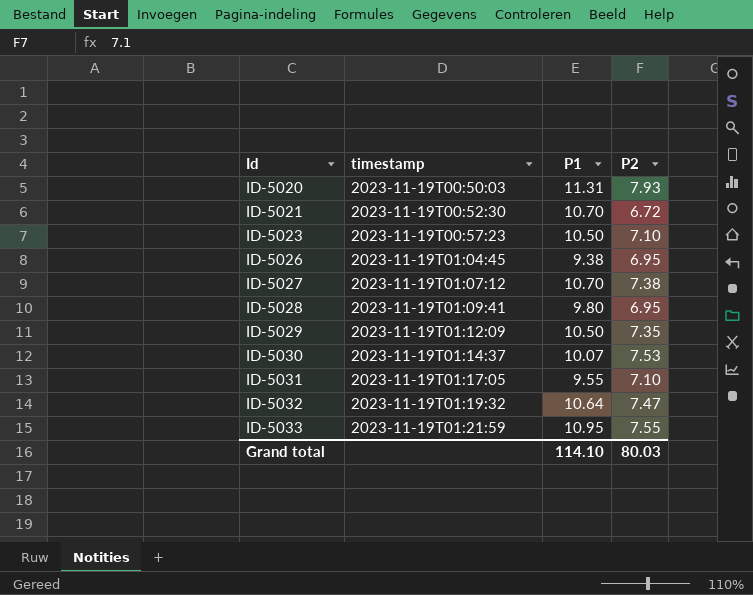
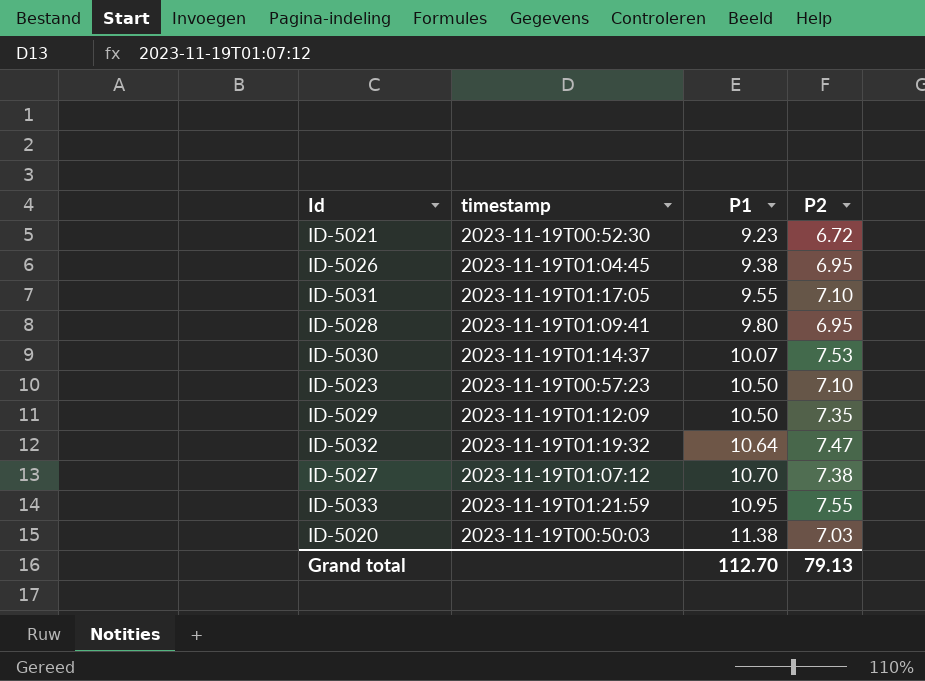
row order: Id ascending -> P1 ascending
ID-5021 | P1: 10.70 -> 9.23
ID-5020 | P1: 11.31 -> 11.38
ID-5020 | P2: 7.93 -> 7.03
Grand total | P1: 114.10 -> 112.70
Grand total | P2: 80.03 -> 79.13

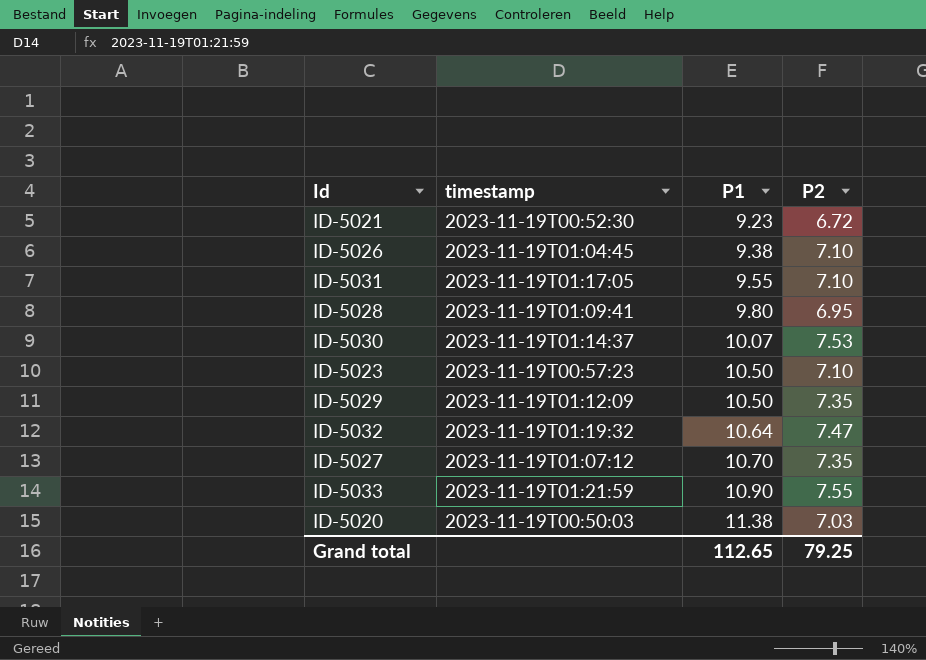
ID-5026 | P2: 6.95 -> 7.10
ID-5027 | P2: 7.38 -> 7.35
ID-5033 | P1: 10.95 -> 10.90
Grand total | P1: 112.70 -> 112.65
Grand total | P2: 79.13 -> 79.25

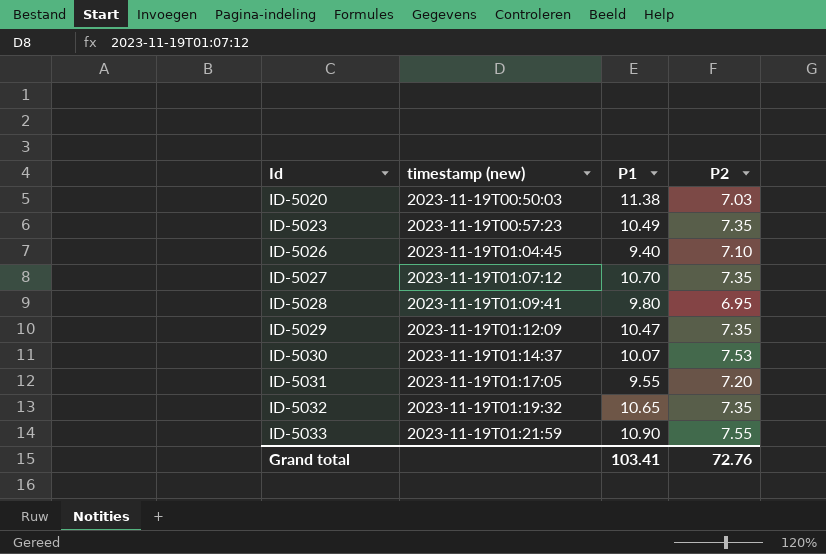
row order: P1 ascending -> Id ascending
column name: timestamp -> timestamp (new)
row ID-5021: 2023-11-19T00:52:30 | 9.23 | 6.72 -> none
ID-5023 | P1: 10.50 -> 10.49
ID-5023 | P2: 7.10 -> 7.35
ID-5026 | P1: 9.38 -> 9.40
ID-5029 | P1: 10.50 -> 10.47
ID-5031 | P2: 7.10 -> 7.20
ID-5032 | P1: 10.64 -> 10.65
ID-5032 | P2: 7.47 -> 7.35
Grand total | P1: 112.65 -> 103.41
Grand total | P2: 79.25 -> 72.76

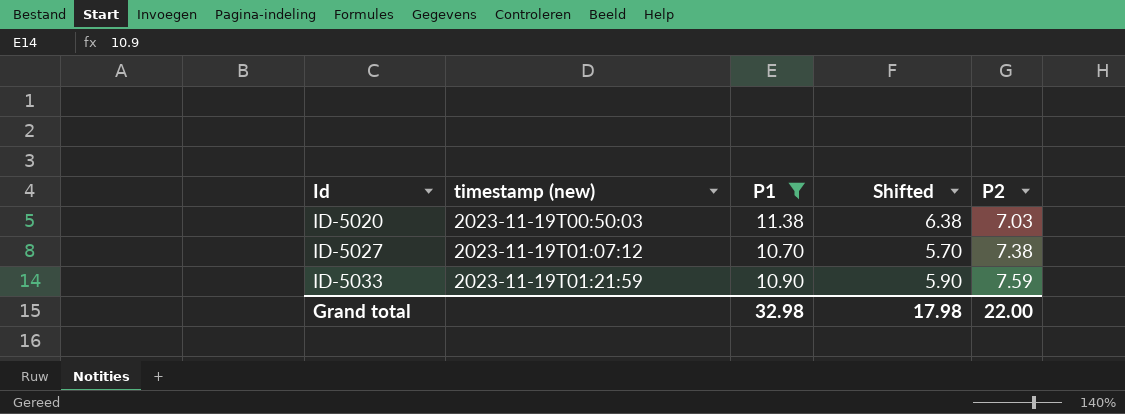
filter: none -> P1 >= 10.70
column Shifted | formula: none -> [P1] - 5
ID-5027 | P2: 7.35 -> 7.38
ID-5033 | P2: 7.55 -> 7.59
Grand total | P1: 103.41 -> 32.98
Grand total | P2: 72.76 -> 22.00

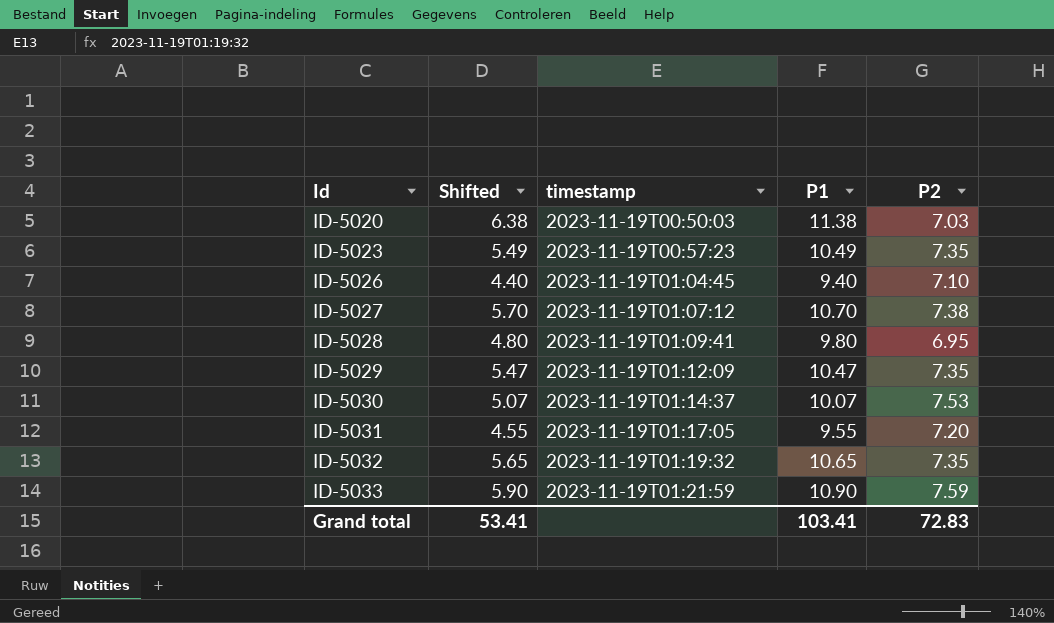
filter: P1 >= 10.70 -> none
column Shifted | position: 4 -> 2
column name: timestamp (new) -> timestamp
Grand total | Shifted: 17.98 -> 53.41
Grand total | P1: 32.98 -> 103.41
Grand total | P2: 22.00 -> 72.83

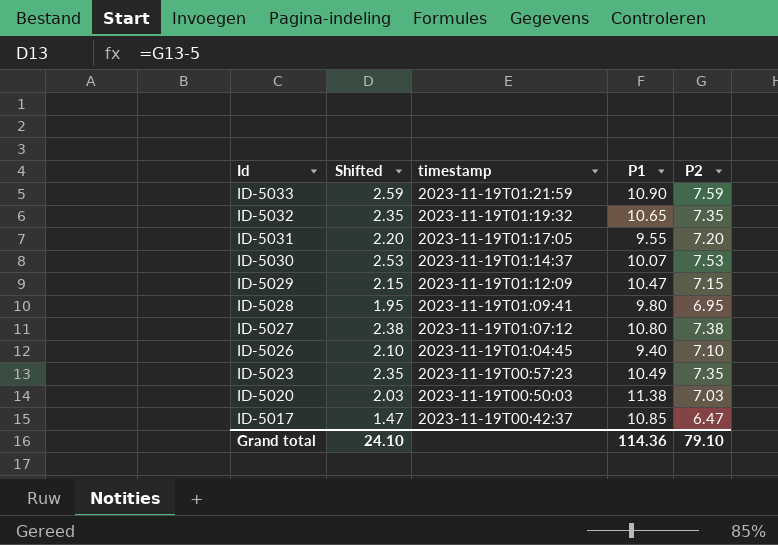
row order: Id ascending -> Id descending
column Shifted | formula: [P1] - 5 -> [P2] - 5
ID-5029 | P2: 7.35 -> 7.15
ID-5027 | P1: 10.70 -> 10.80
row ID-5017: none -> 1.47 | 2023-11-19T00:42:37 | 10.85 | 6.47
Grand total | Shifted: 53.41 -> 24.10
Grand total | P1: 103.41 -> 114.36
Grand total | P2: 72.83 -> 79.10

